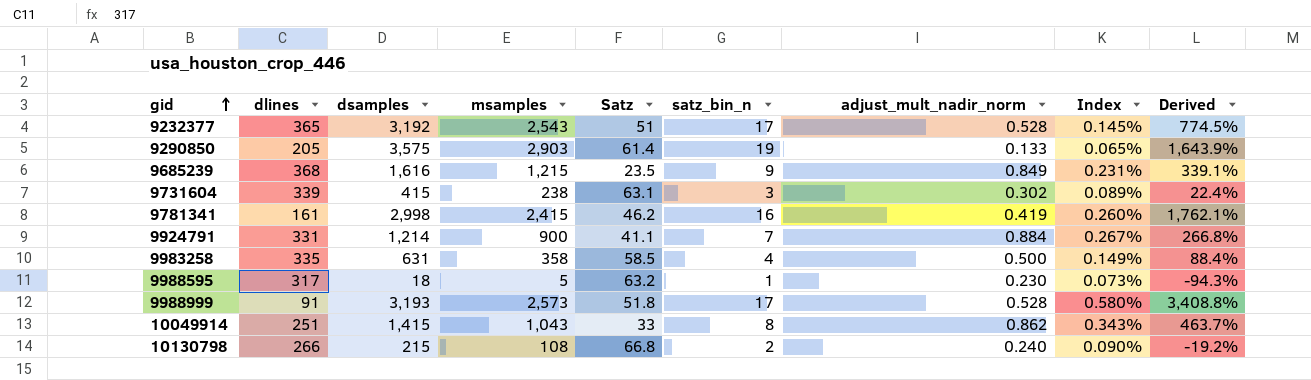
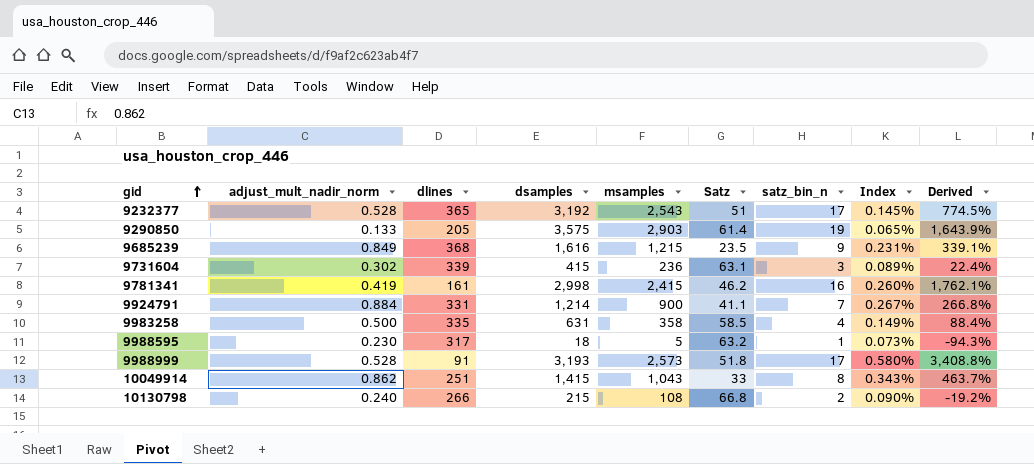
column adjust_mult_nadir_norm | position: 7 -> 2
9731604 | msamples: 238 -> 236

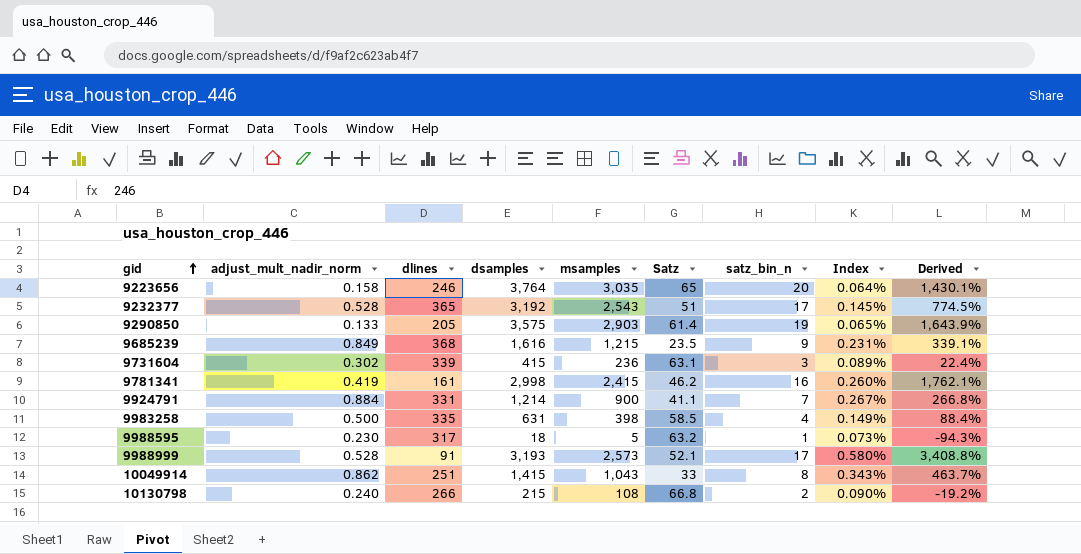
row 9223656: none -> 0.158 | 246 | 3,764 | 3,035 | 65 | 20 | 0.064% | 1,430.1%
9983258 | msamples: 358 -> 398
9988999 | Satz: 51.8 -> 52.1

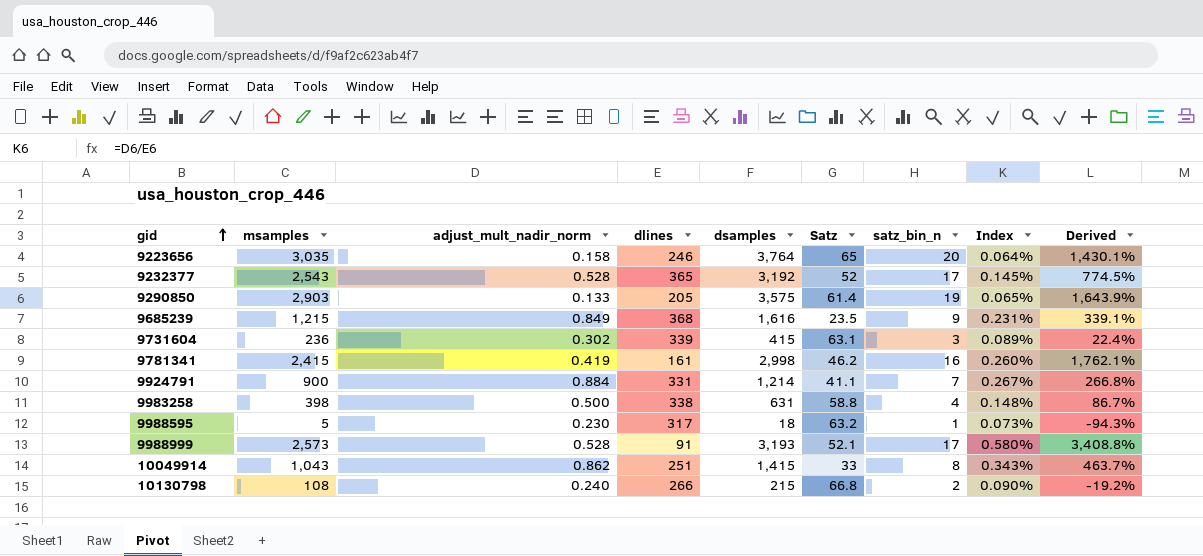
column msamples | position: 5 -> 2
9232377 | Satz: 51 -> 52
9983258 | dlines: 335 -> 338
9983258 | Satz: 58.5 -> 58.8
9983258 | Index: 0.149% -> 0.148%
9983258 | Derived: 88.4% -> 86.7%

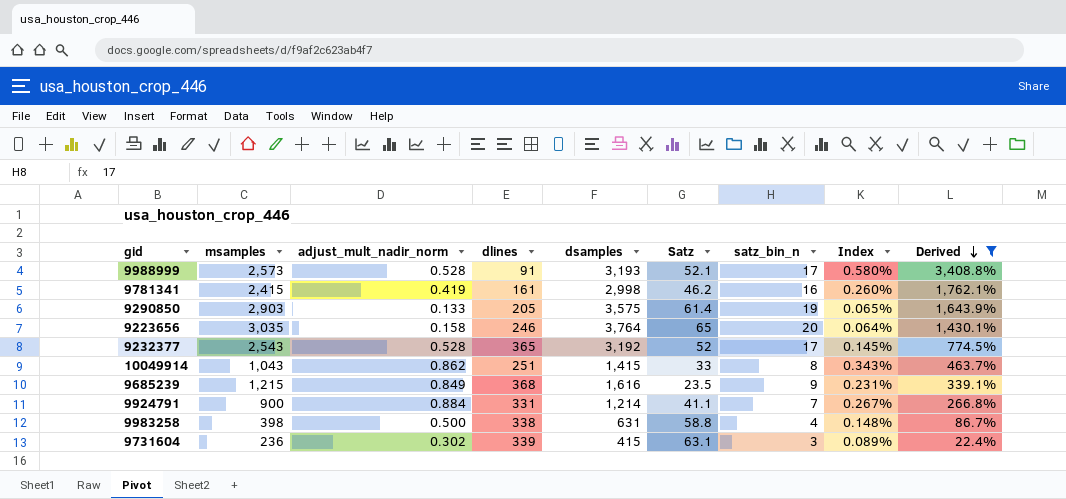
filter: none -> Derived >= 22.4%
row order: gid ascending -> Derived descending

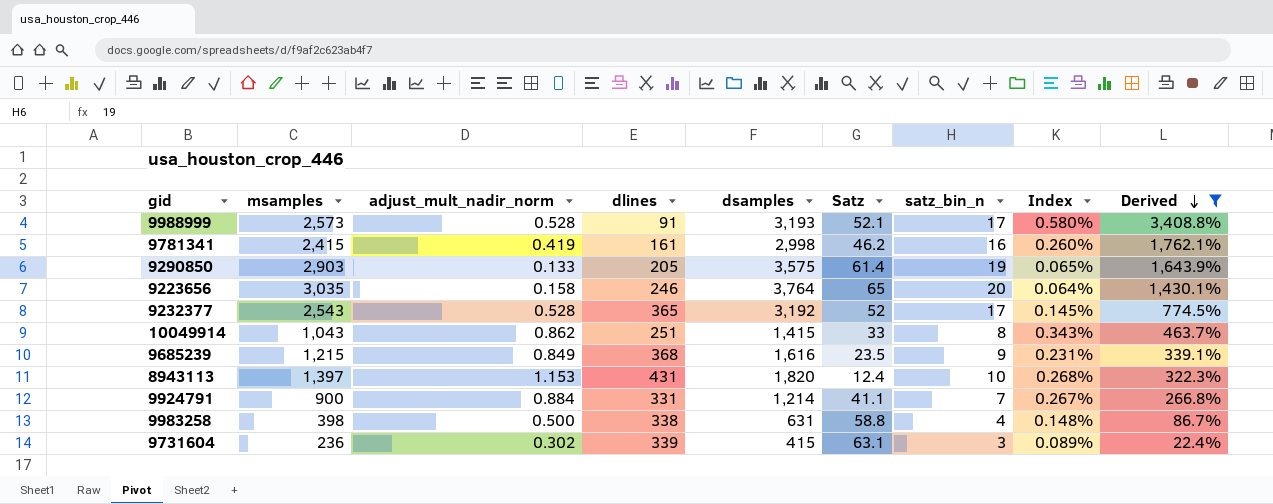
row 8943113: none -> 1,397 | 1.153 | 431 | 1,820 | 12.4 | 10 | 0.268% | 322.3%

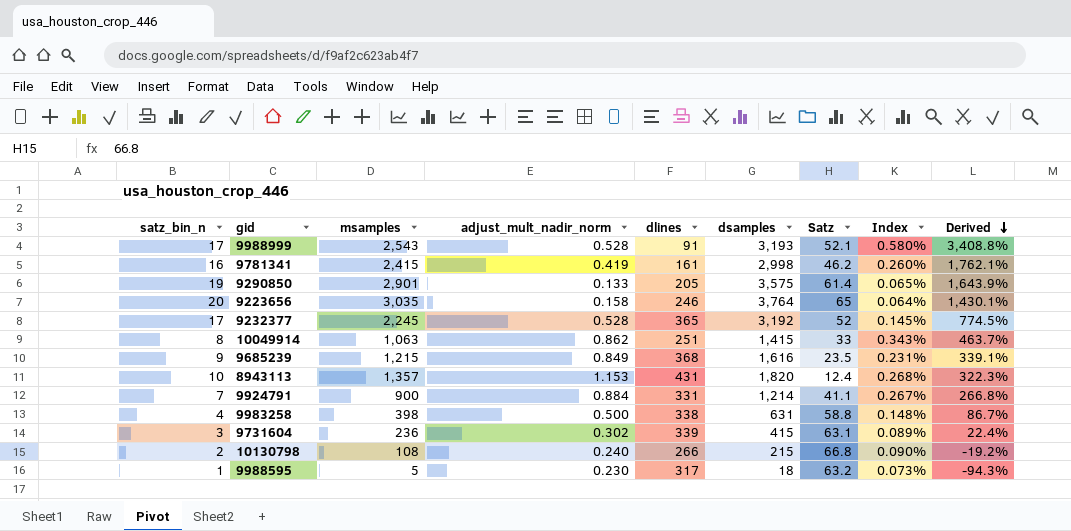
filter: Derived >= 22.4% -> none
column satz_bin_n | position: 7 -> 1
9988999 | msamples: 2,573 -> 2,543
9290850 | msamples: 2,903 -> 2,901
9232377 | msamples: 2,543 -> 2,245
10049914 | msamples: 1,043 -> 1,063
8943113 | msamples: 1,397 -> 1,357

